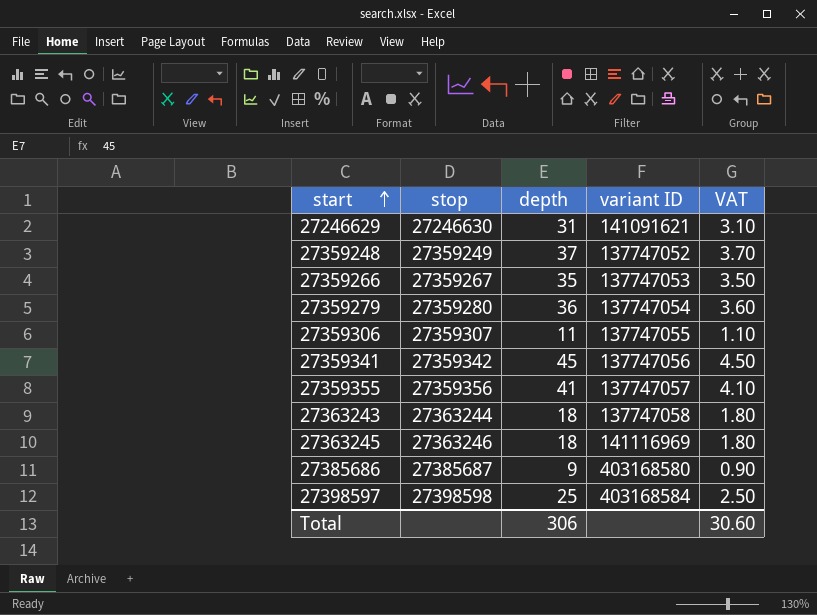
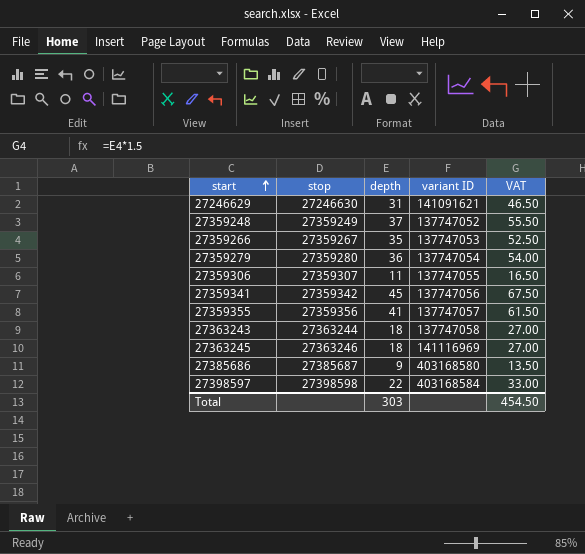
column VAT | formula: [depth] * 0.1 -> [depth] * 1.5
27398597 | depth: 25 -> 22
Total | depth: 306 -> 303
Total | VAT: 30.60 -> 454.50

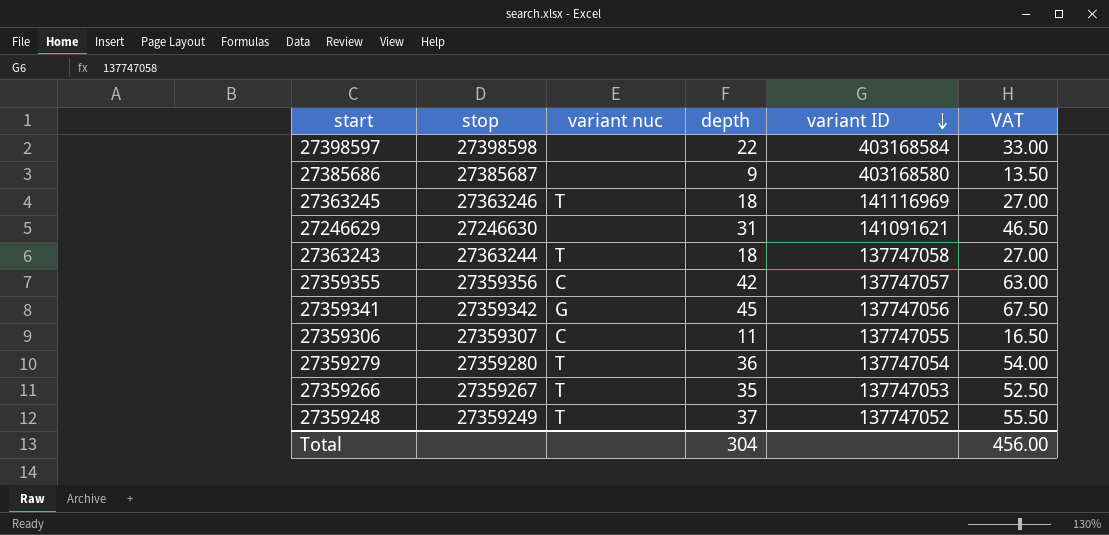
row order: start ascending -> variant ID descending
column variant nuc | position: none -> 3
27359355 | depth: 41 -> 42
27359355 | VAT: 61.50 -> 63.00
Total | depth: 303 -> 304
Total | VAT: 454.50 -> 456.00

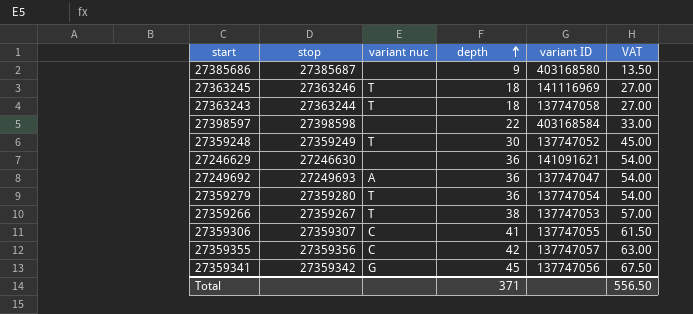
row order: variant ID descending -> depth ascending
27359248 | depth: 37 -> 30
27359248 | VAT: 55.50 -> 45.00
27246629 | depth: 31 -> 36
27246629 | VAT: 46.50 -> 54.00
row 27249692: none -> 27249693 | A | 36 | 137747047 | 54.00
27359266 | depth: 35 -> 38
27359266 | VAT: 52.50 -> 57.00
27359306 | depth: 11 -> 41
27359306 | VAT: 16.50 -> 61.50
Total | depth: 304 -> 371
Total | VAT: 456.00 -> 556.50

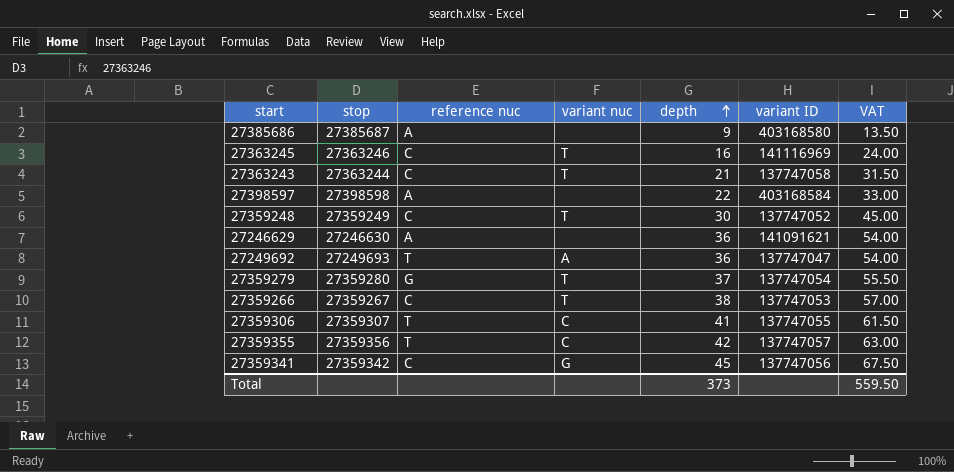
column reference nuc | position: none -> 3
27363245 | depth: 18 -> 16
27363245 | VAT: 27.00 -> 24.00
27363243 | depth: 18 -> 21
27363243 | VAT: 27.00 -> 31.50
27359279 | depth: 36 -> 37
27359279 | VAT: 54.00 -> 55.50
Total | depth: 371 -> 373
Total | VAT: 556.50 -> 559.50

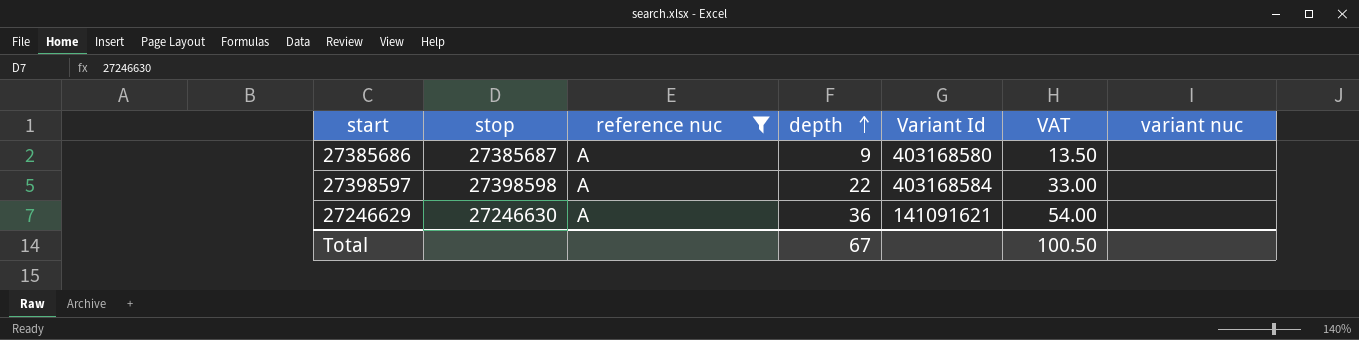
filter: none -> reference nuc = A
column name: variant ID -> Variant Id
column variant nuc | position: 4 -> 7
Total | depth: 373 -> 67
Total | VAT: 559.50 -> 100.50

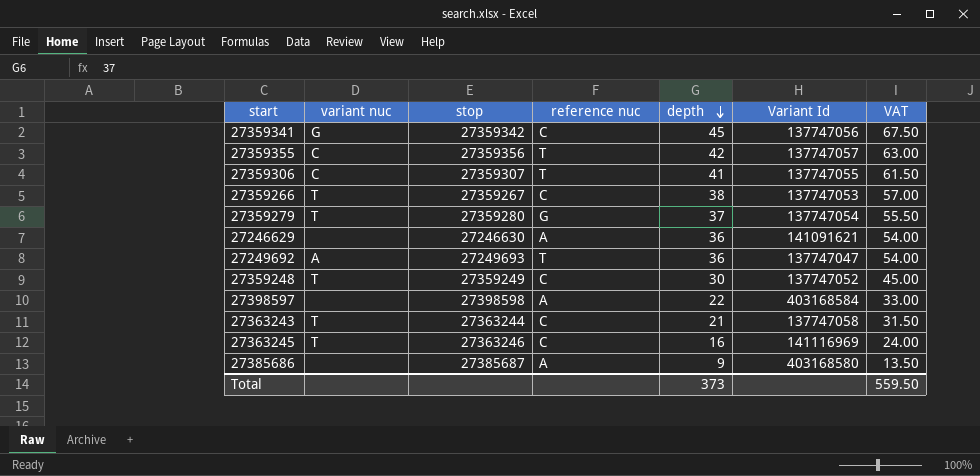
filter: reference nuc = A -> none
row order: depth ascending -> depth descending
column variant nuc | position: 7 -> 2
Total | depth: 67 -> 373
Total | VAT: 100.50 -> 559.50

